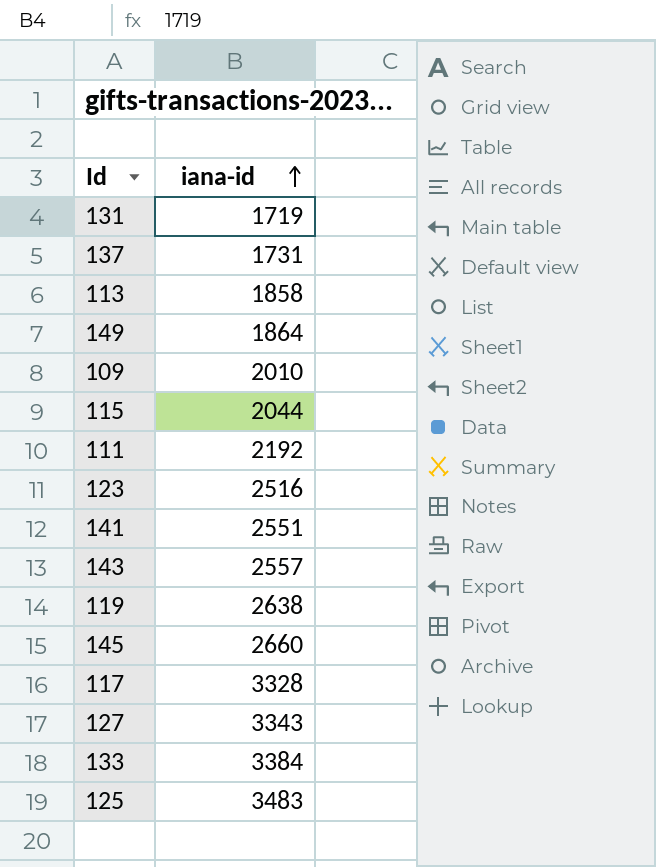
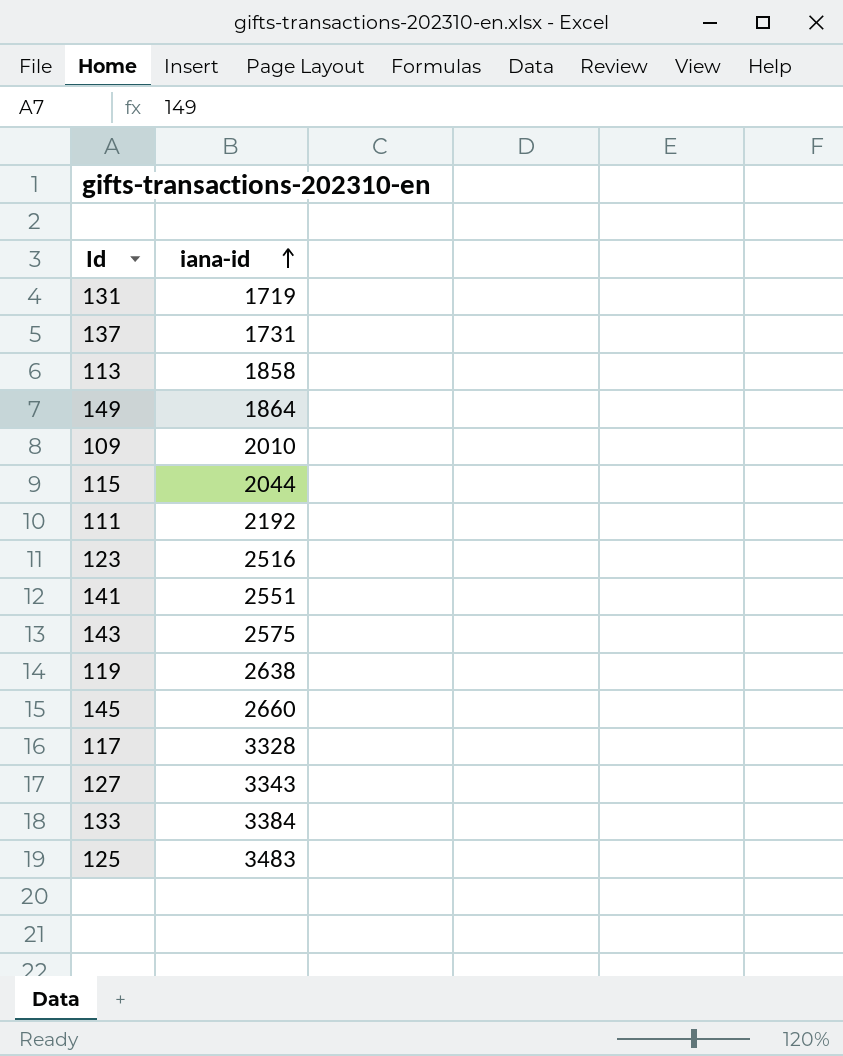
143 | iana-id: 2557 -> 2575

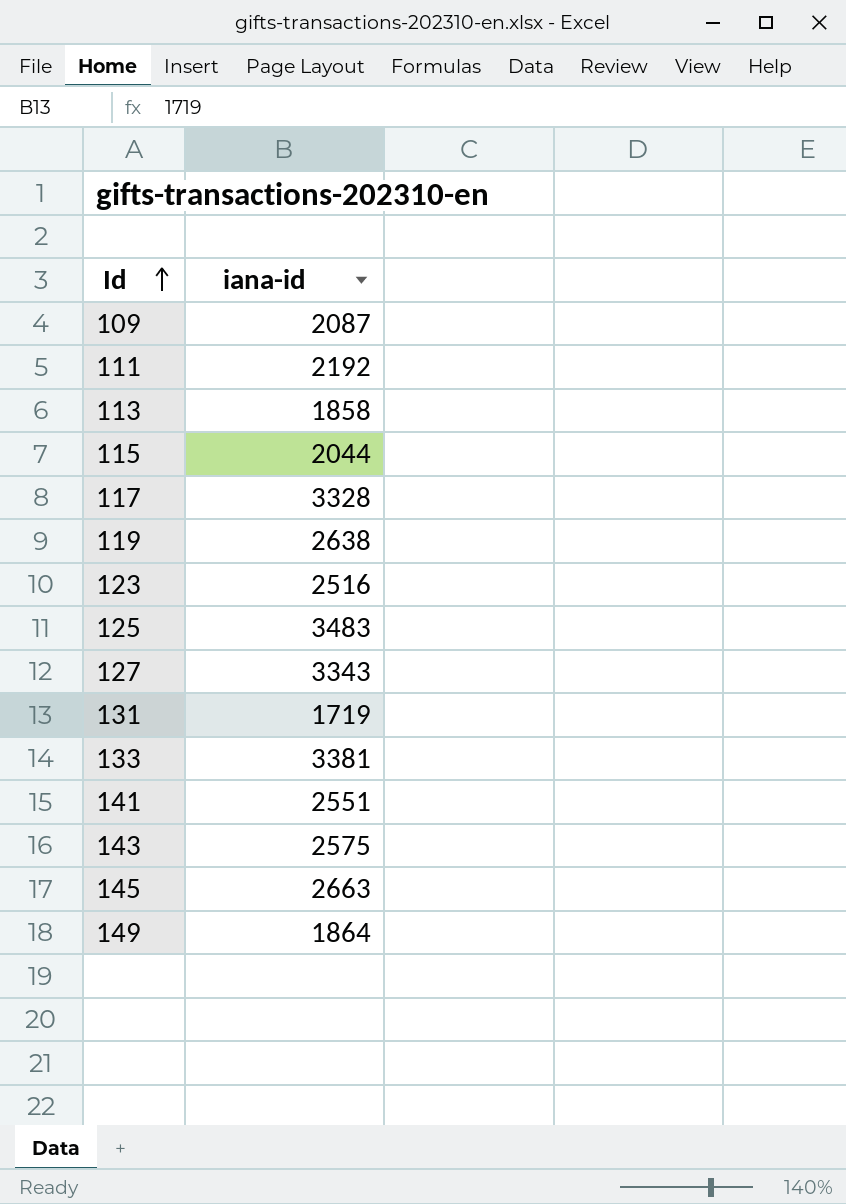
row order: iana-id ascending -> Id ascending
row 137: 1731 -> none
109 | iana-id: 2010 -> 2087
133 | iana-id: 3384 -> 3381
145 | iana-id: 2660 -> 2663

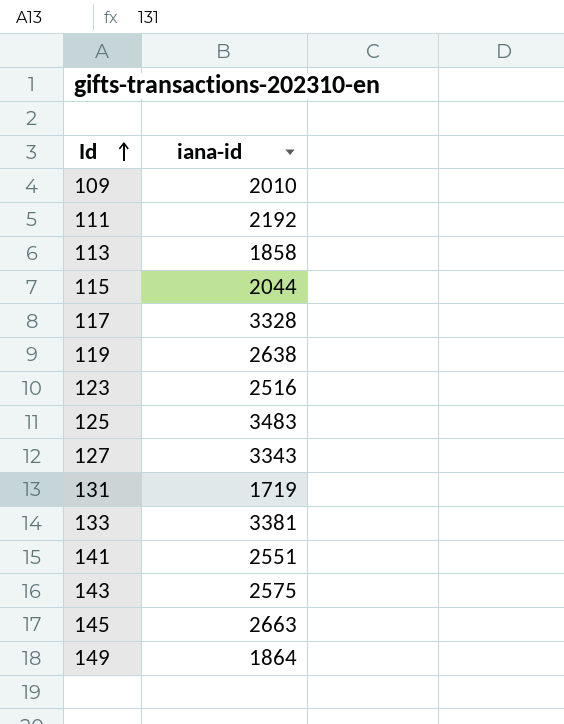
109 | iana-id: 2087 -> 2010

